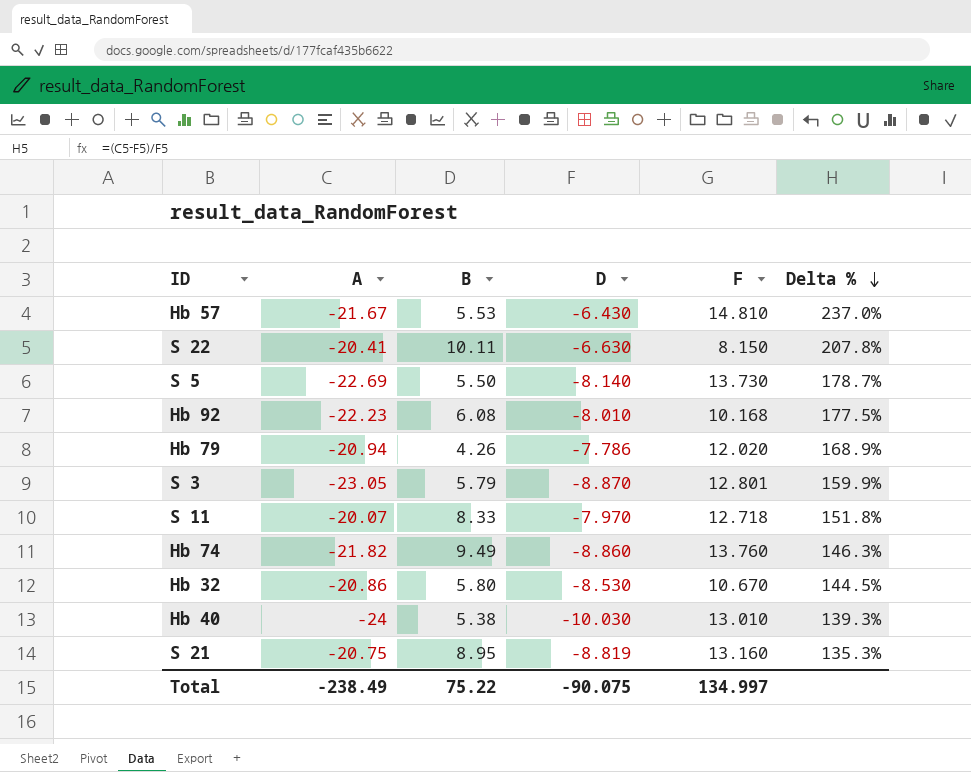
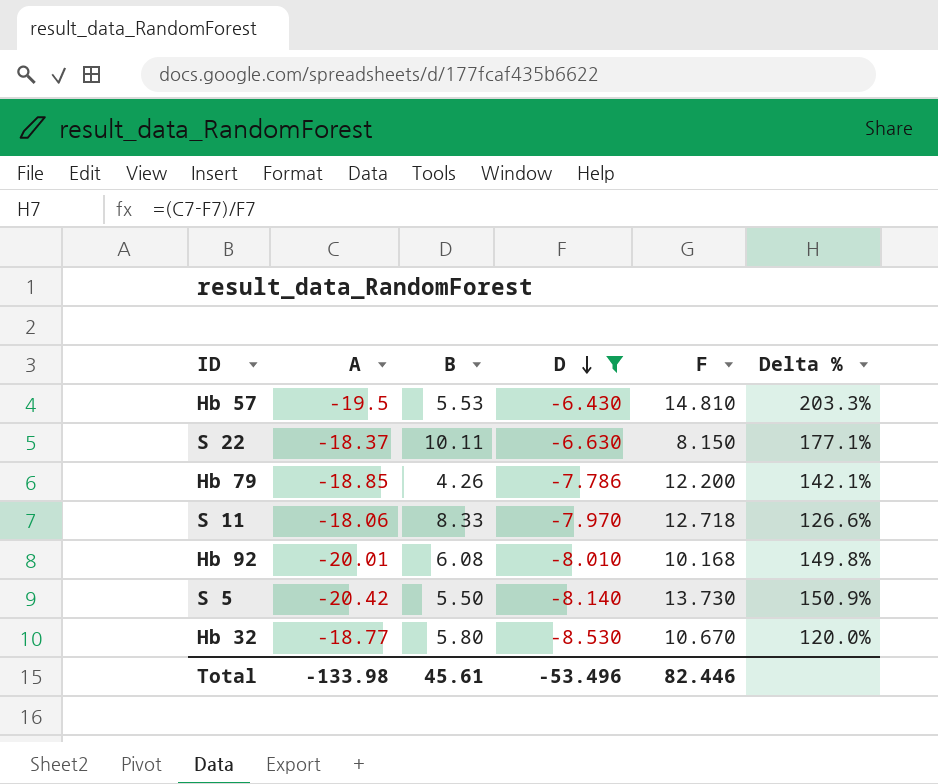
filter: none -> D >= -8.530
row order: Delta % descending -> D descending
Hb 57 | A: -21.67 -> -19.5
Hb 57 | Delta %: 237.0% -> 203.3%
S 22 | A: -20.41 -> -18.37
S 22 | Delta %: 207.8% -> 177.1%
Hb 79 | A: -20.94 -> -18.85
Hb 79 | F: 12.020 -> 12.200
Hb 79 | Delta %: 168.9% -> 142.1%
S 11 | A: -20.07 -> -18.06
S 11 | Delta %: 151.8% -> 126.6%
Hb 92 | A: -22.23 -> -20.01
Hb 92 | Delta %: 177.5% -> 149.8%
S 5 | A: -22.69 -> -20.42
S 5 | Delta %: 178.7% -> 150.9%
Hb 32 | A: -20.86 -> -18.77
Hb 32 | Delta %: 144.5% -> 120.0%
Total | A: -238.49 -> -133.98
Total | B: 75.22 -> 45.61
Total | D: -90.075 -> -53.496
Total | F: 134.997 -> 82.446

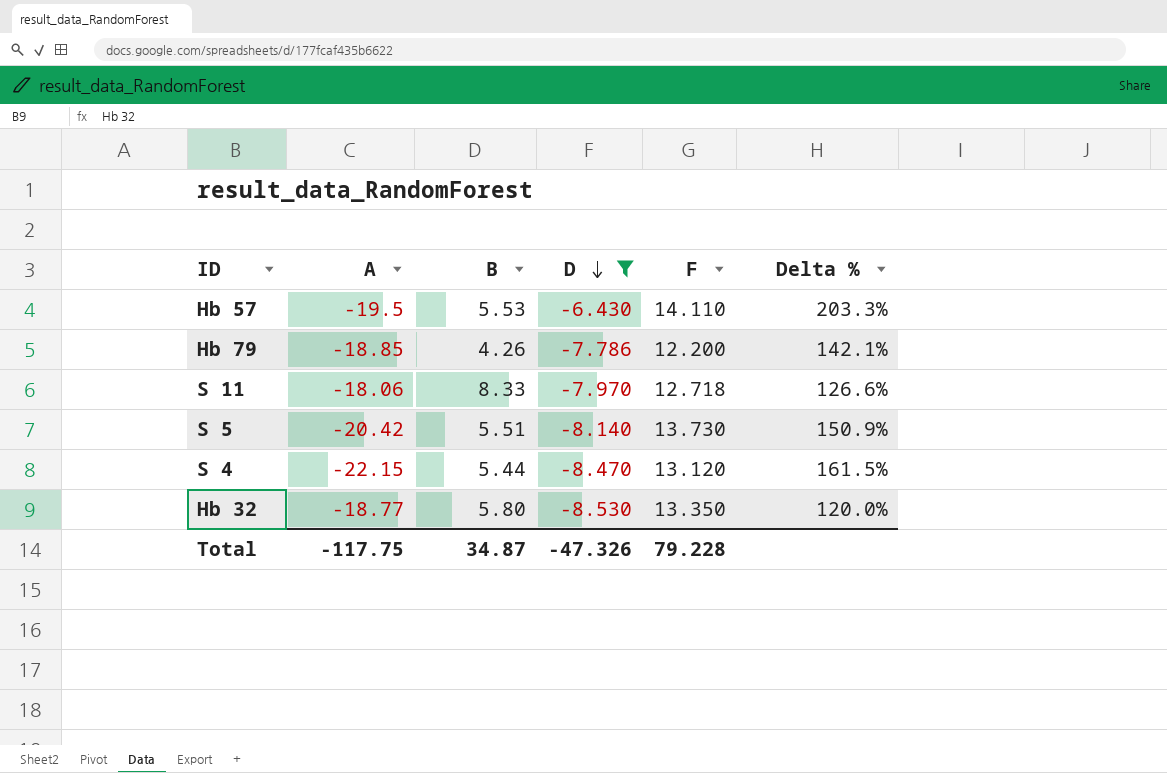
row S 22: -18.37 | 10.11 | -6.630 | 8.150 | 177.1% -> none
row Hb 92: -20.01 | 6.08 | -8.010 | 10.168 | 149.8% -> none
Hb 57 | F: 14.810 -> 14.110
S 5 | B: 5.50 -> 5.51
row S 4: none -> -22.15 | 5.44 | -8.470 | 13.120 | 161.5%
Hb 32 | F: 10.670 -> 13.350
Total | A: -133.98 -> -117.75
Total | B: 45.61 -> 34.87
Total | D: -53.496 -> -47.326
Total | F: 82.446 -> 79.228

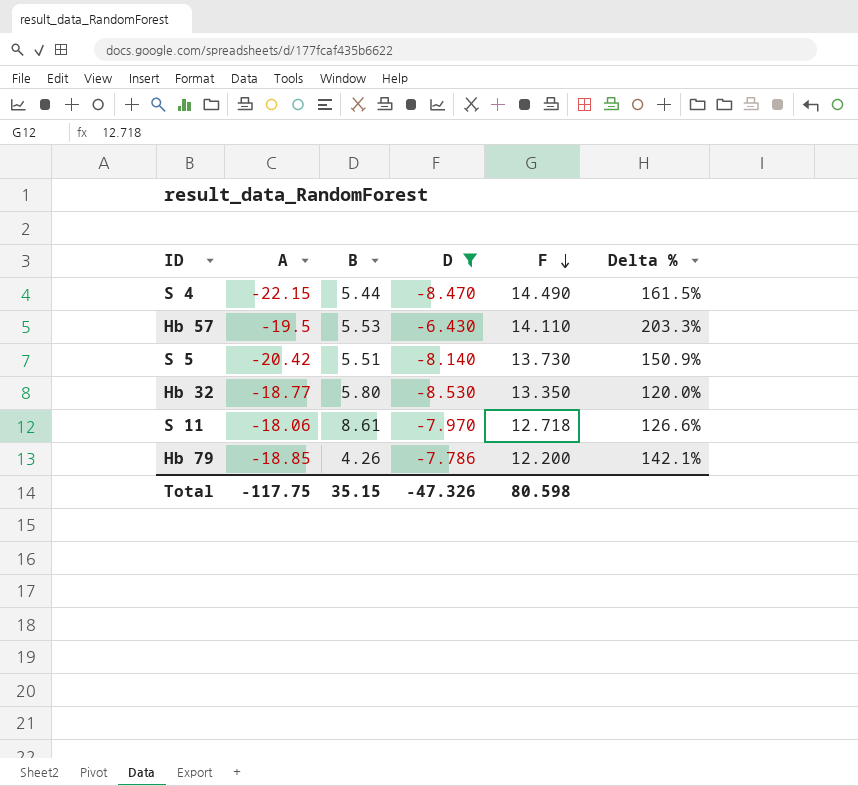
row order: D descending -> F descending
S 4 | F: 13.120 -> 14.490
S 11 | B: 8.33 -> 8.61
Total | B: 34.87 -> 35.15
Total | F: 79.228 -> 80.598

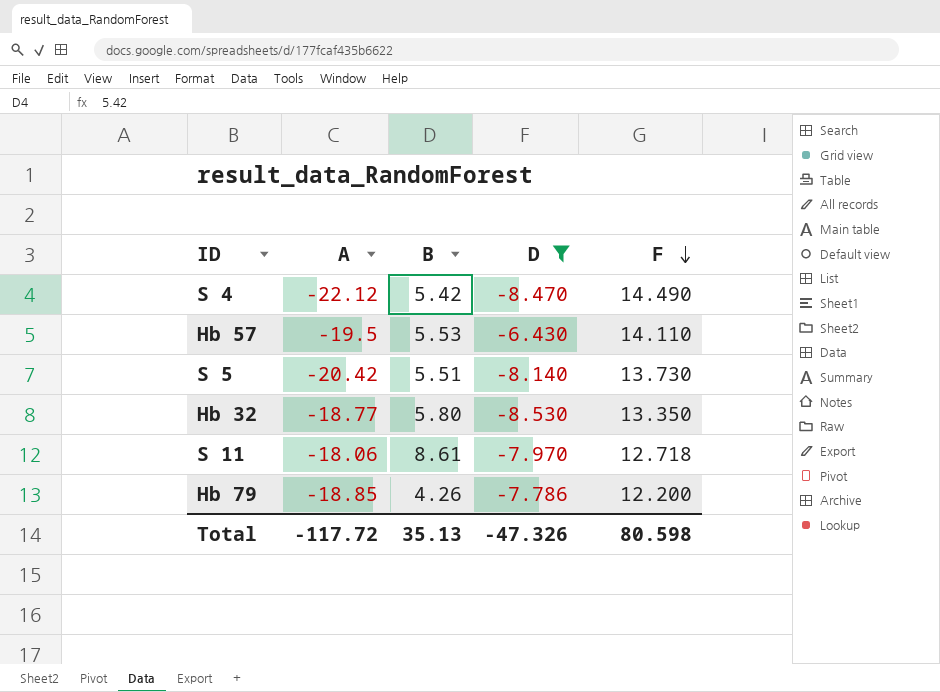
column Delta % | formula: ([A] - [D]) / [D] -> none
S 4 | A: -22.15 -> -22.12
S 4 | B: 5.44 -> 5.42
Total | A: -117.75 -> -117.72
Total | B: 35.15 -> 35.13

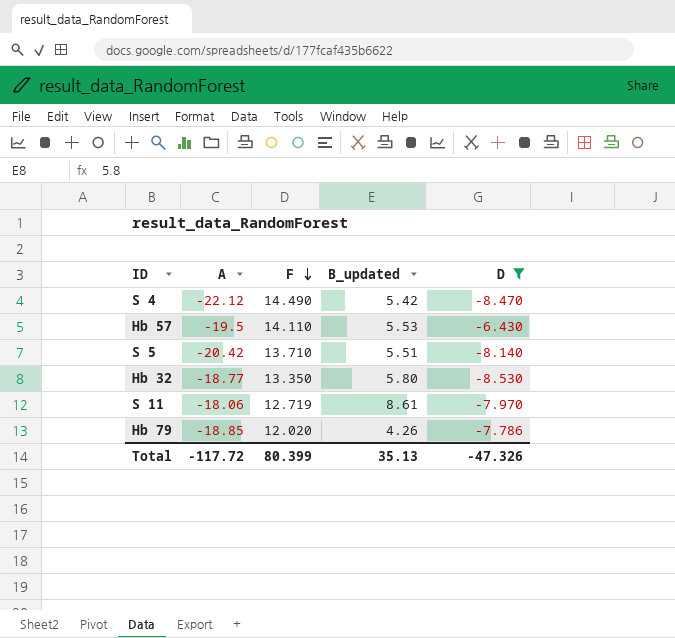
column F | position: 5 -> 3
column name: B -> B_updated
S 5 | F: 13.730 -> 13.710
S 11 | F: 12.718 -> 12.719
Hb 79 | F: 12.200 -> 12.020
Total | F: 80.598 -> 80.399

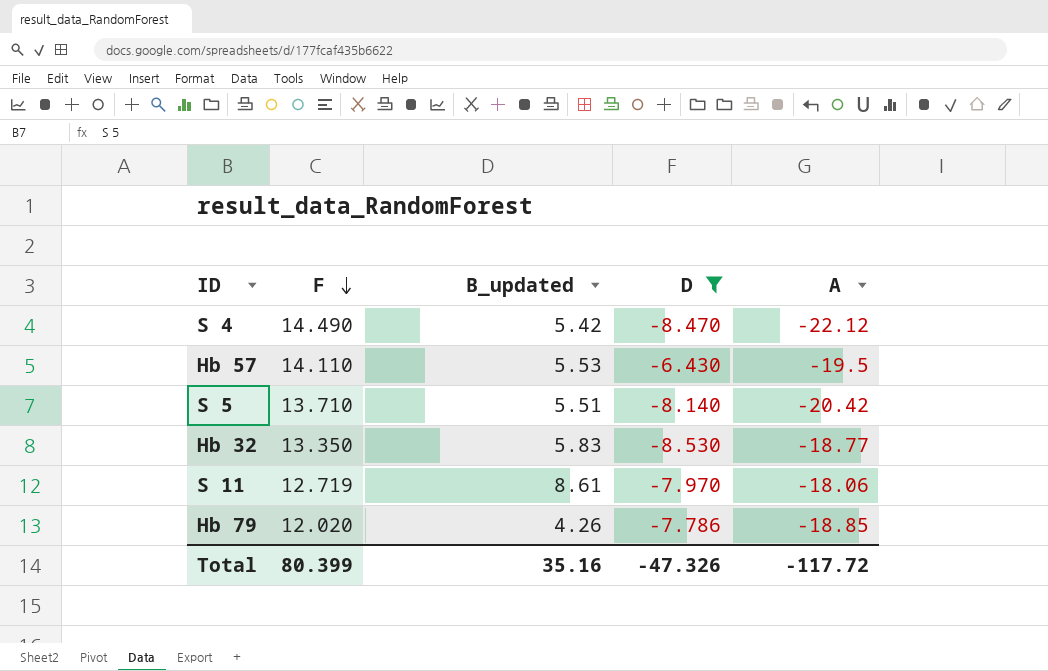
column A | position: 2 -> 5
Hb 32 | B_updated: 5.80 -> 5.83
Total | B_updated: 35.13 -> 35.16

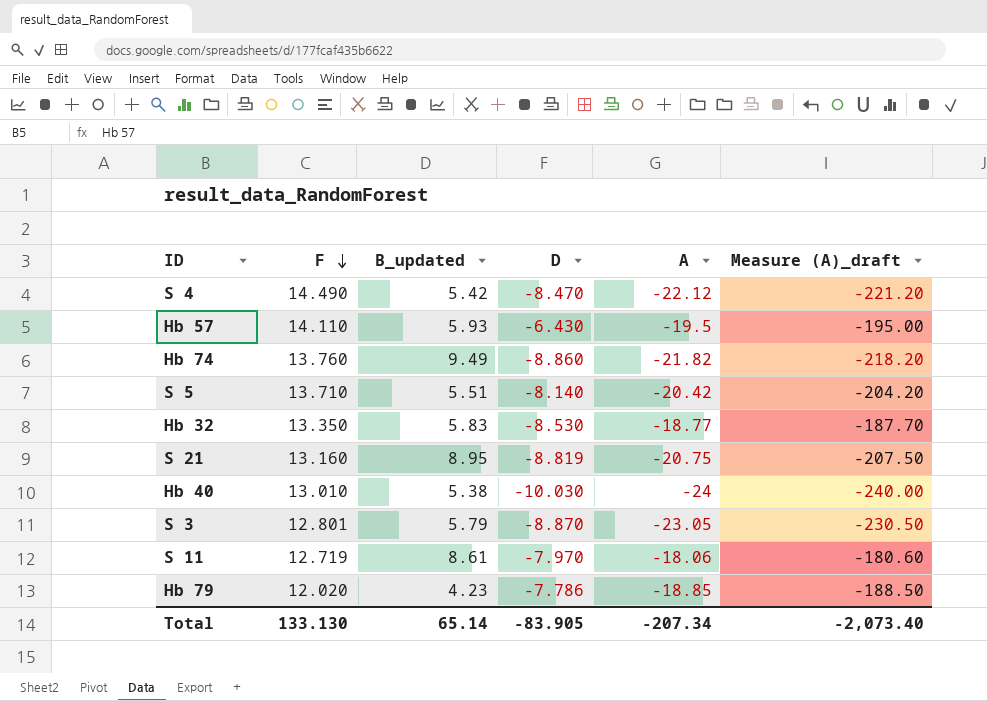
filter: D >= -8.530 -> none
column Measure (A)_draft | formula: none -> [A] * 10
Hb 57 | B_updated: 5.53 -> 5.93
Hb 79 | B_updated: 4.26 -> 4.23
Total | F: 80.399 -> 133.130
Total | B_updated: 35.16 -> 65.14
Total | D: -47.326 -> -83.905
Total | A: -117.72 -> -207.34

